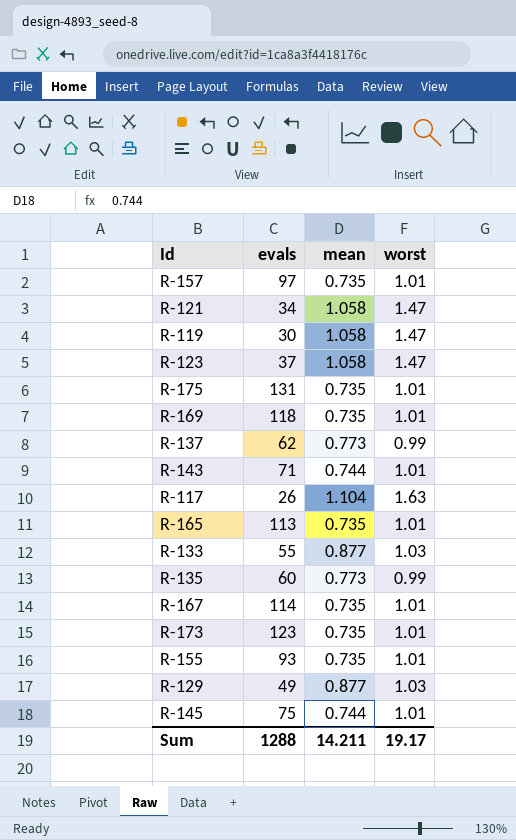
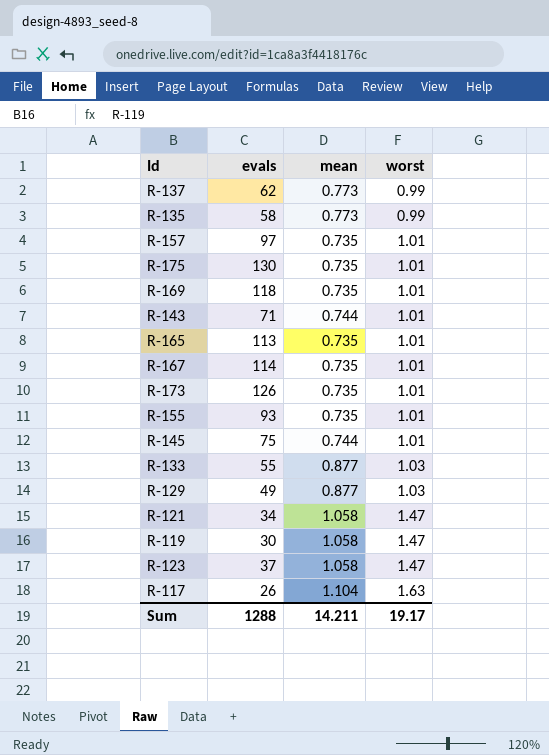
row order: none -> worst ascending
R-135 | evals: 60 -> 58
R-175 | evals: 131 -> 130
R-173 | evals: 123 -> 126

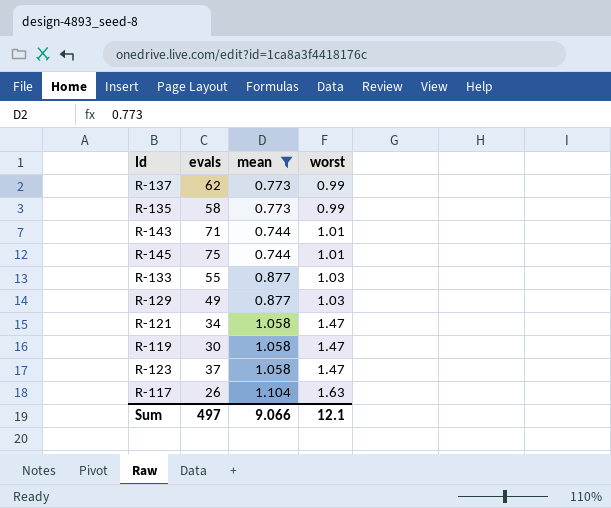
filter: none -> mean != 0.735
Sum | evals: 1288 -> 497
Sum | mean: 14.211 -> 9.066
Sum | worst: 19.17 -> 12.1

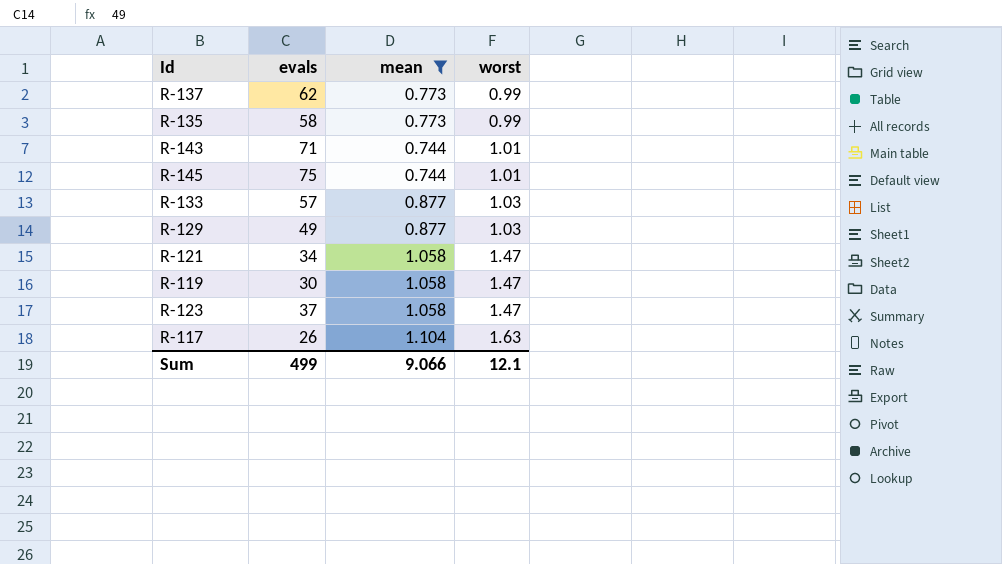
R-133 | evals: 55 -> 57
Sum | evals: 497 -> 499

